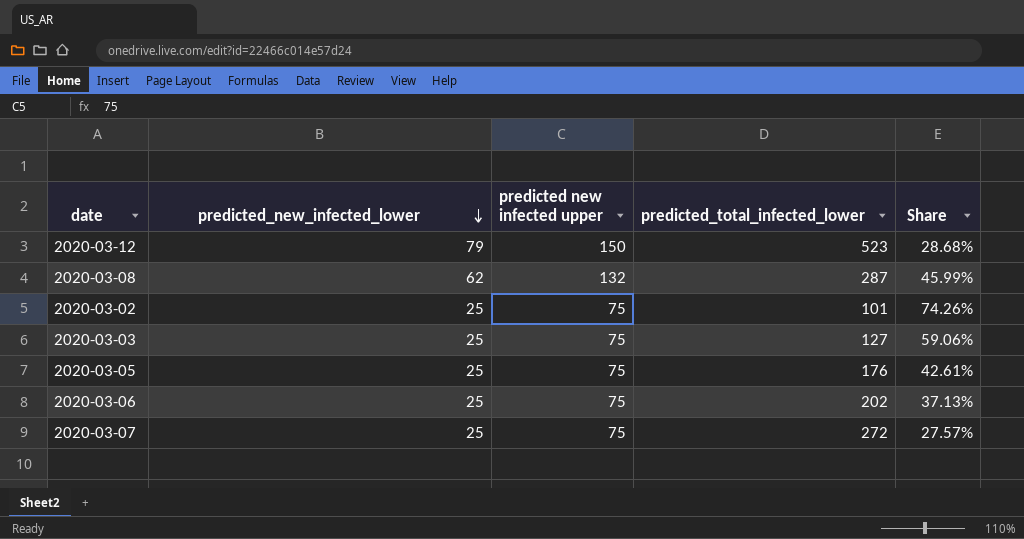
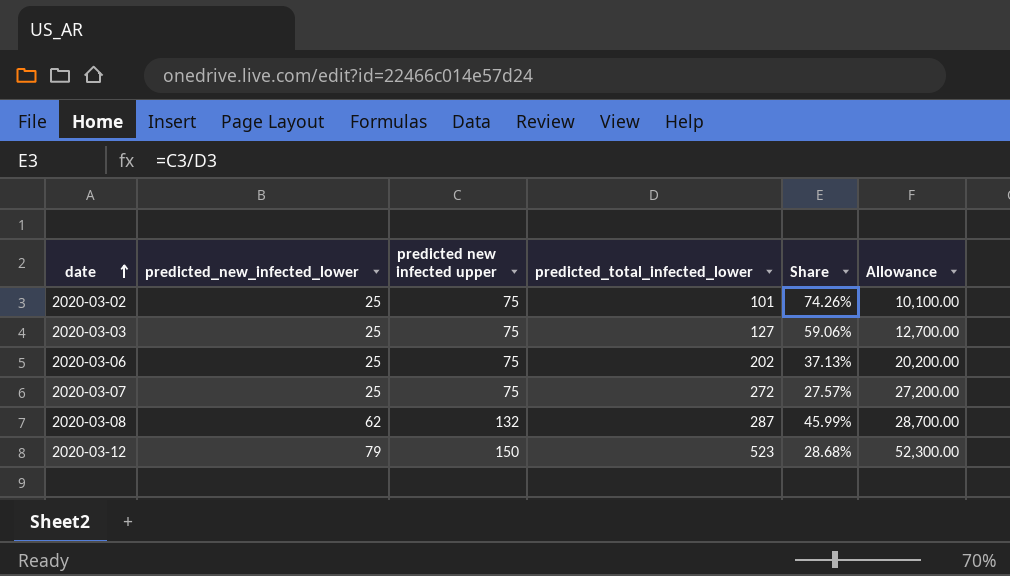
row order: predicted_new_infected_lower descending -> date ascending
column Allowance | formula: none -> [predicted_total_infected_lower] * 100
row 2020-03-05: 25 | 75 | 176 | 42.61% -> none

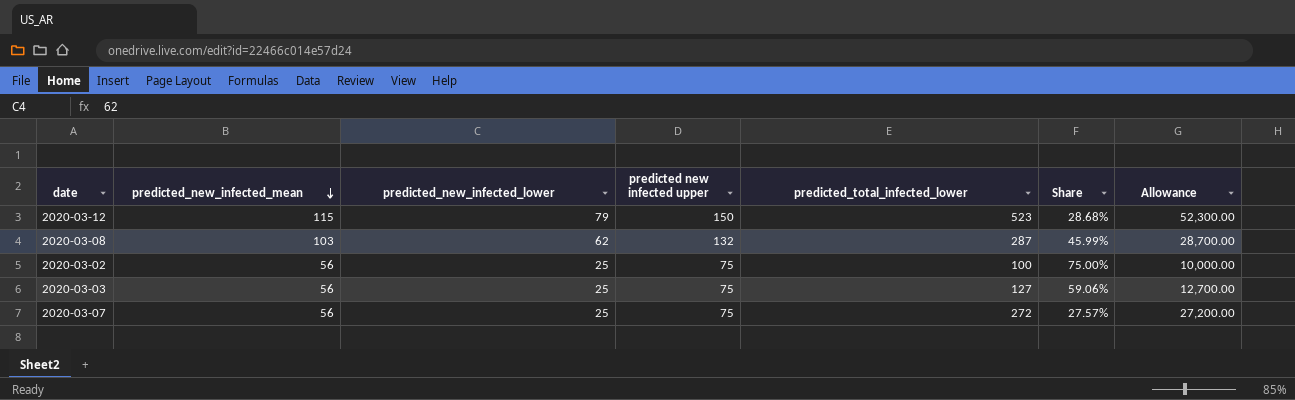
row order: date ascending -> predicted_new_infected_mean descending
column predicted_new_infected_mean | position: none -> 2
row 2020-03-06: 25 | 75 | 202 | 37.13% | 20,200.00 -> none
2020-03-02 | predicted_total_infected_lower: 101 -> 100
2020-03-02 | Share: 74.26% -> 75.00%
2020-03-02 | Allowance: 10,100.00 -> 10,000.00

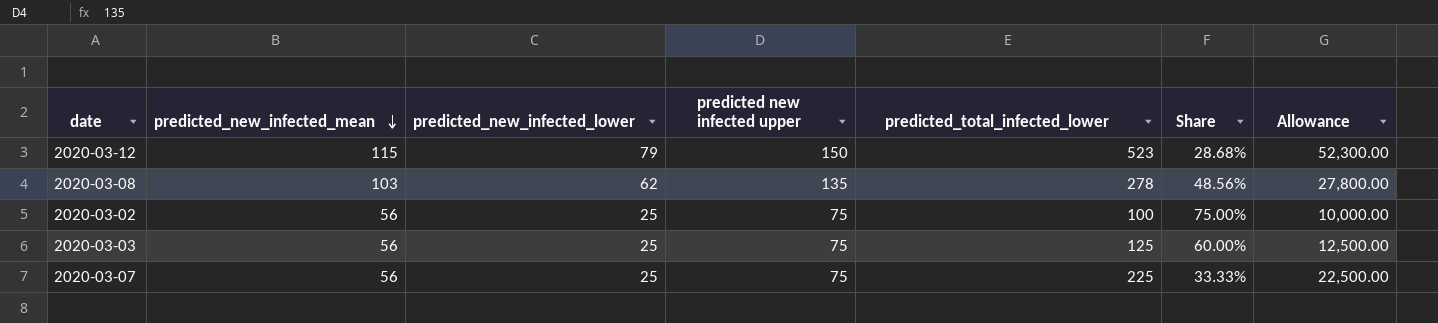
2020-03-08 | predicted new infected upper: 132 -> 135
2020-03-08 | predicted_total_infected_lower: 287 -> 278
2020-03-08 | Share: 45.99% -> 48.56%
2020-03-08 | Allowance: 28,700.00 -> 27,800.00
2020-03-03 | predicted_total_infected_lower: 127 -> 125
2020-03-03 | Share: 59.06% -> 60.00%
2020-03-03 | Allowance: 12,700.00 -> 12,500.00
2020-03-07 | predicted_total_infected_lower: 272 -> 225
2020-03-07 | Share: 27.57% -> 33.33%
2020-03-07 | Allowance: 27,200.00 -> 22,500.00

